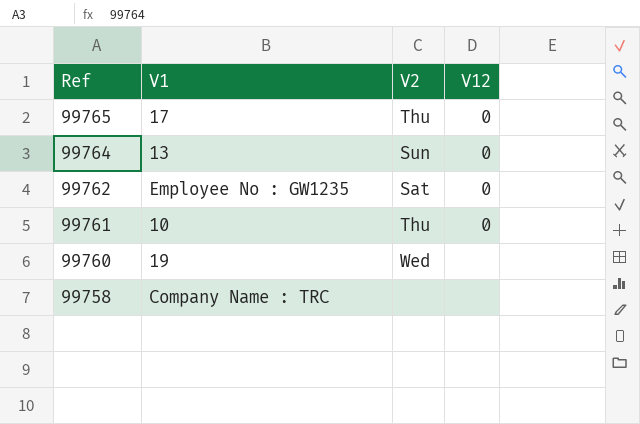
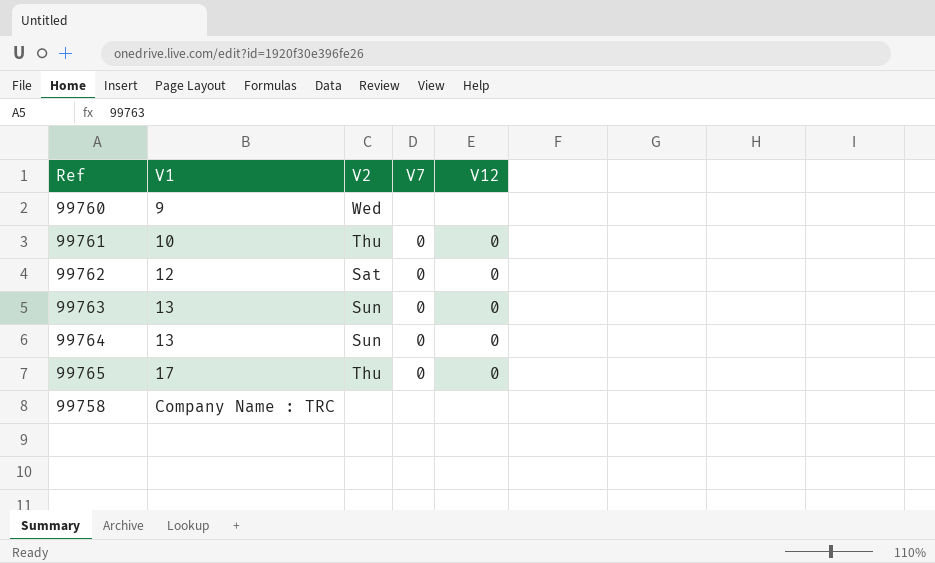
row order: Ref descending -> V1 ascending
column V7 | position: none -> 4
99760 | V1: 19 -> 9
99762 | V1: Employee No : GW1235 -> 12
row 99763: none -> 13 | Sun | 0 | 0

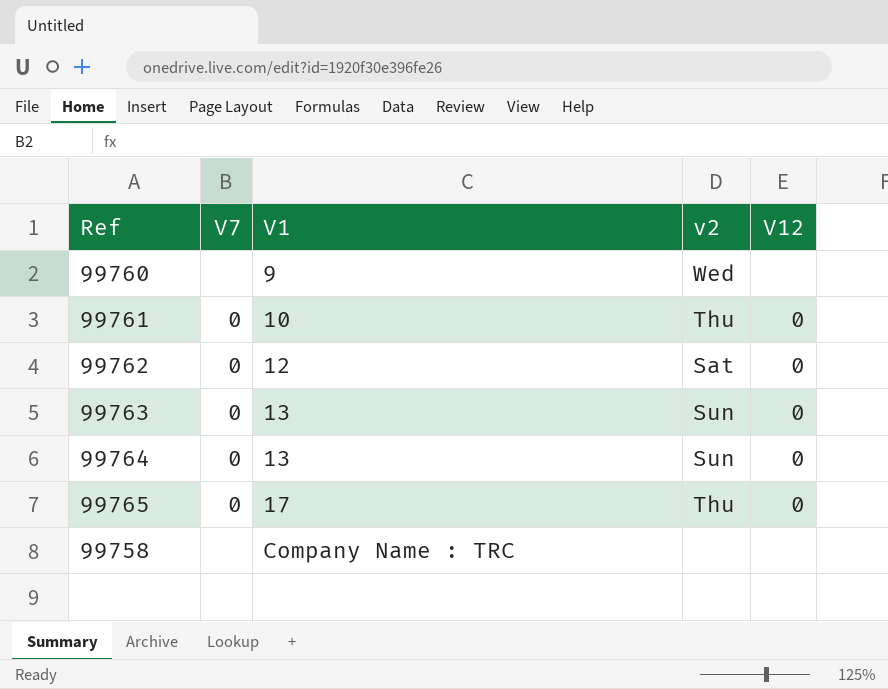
column V7 | position: 4 -> 2
column name: V2 -> v2

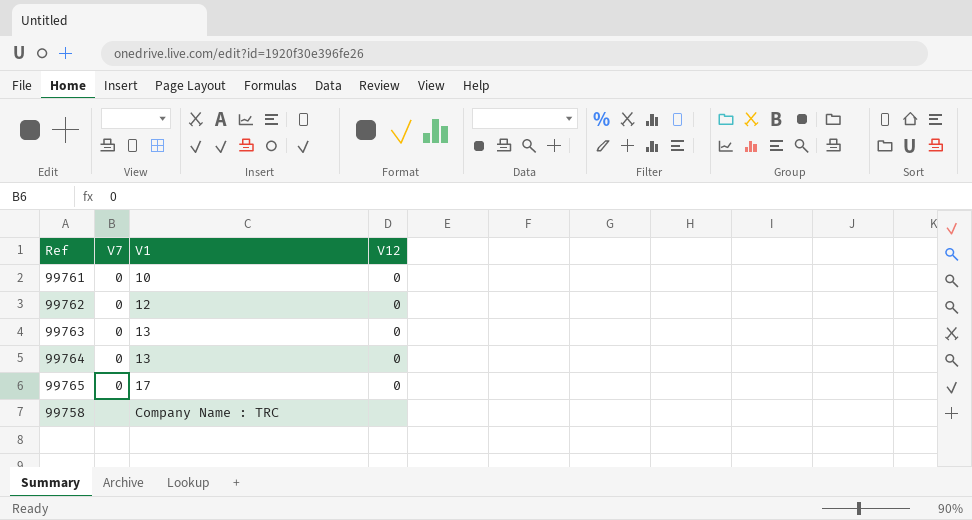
column v2 | position: 4 -> none
row 99760: none | 9 | Wed | none -> none

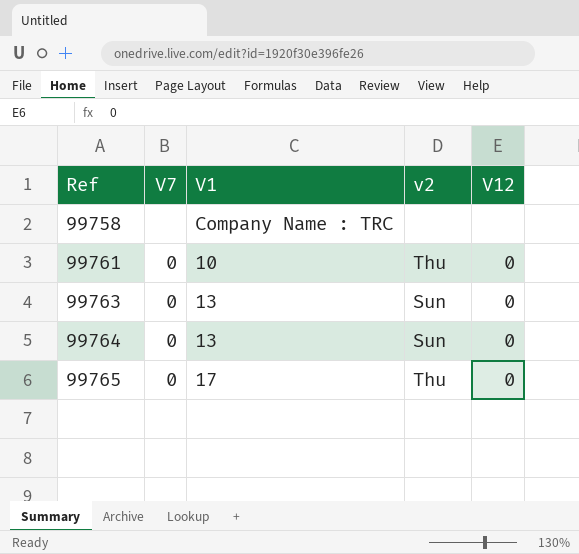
row order: V1 ascending -> Ref ascending
column v2 | position: none -> 4
row 99762: 0 | 12 | 0 -> none

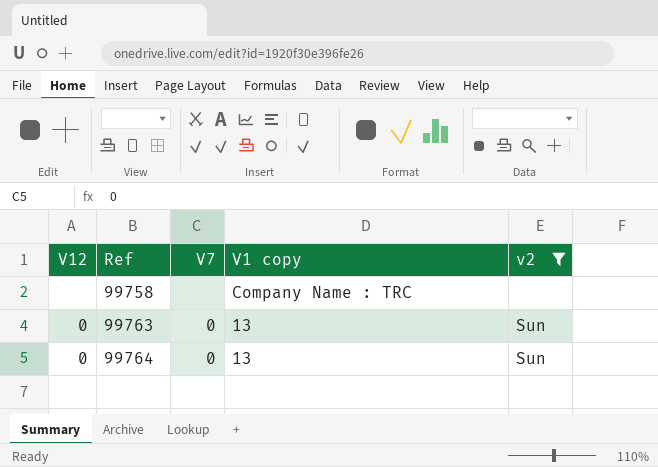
filter: none -> v2 != Thu
column V12 | position: 5 -> 1
column name: V1 -> V1 copy

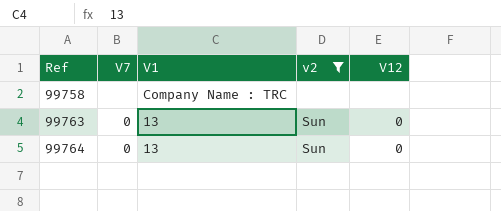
column name: V1 copy -> V1
column V12 | position: 1 -> 5

